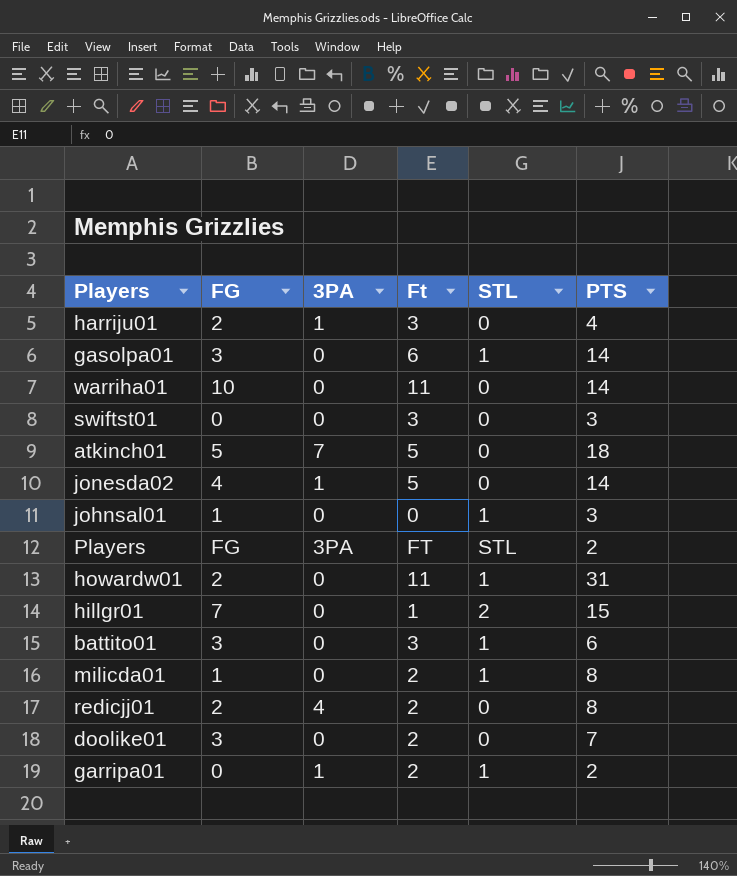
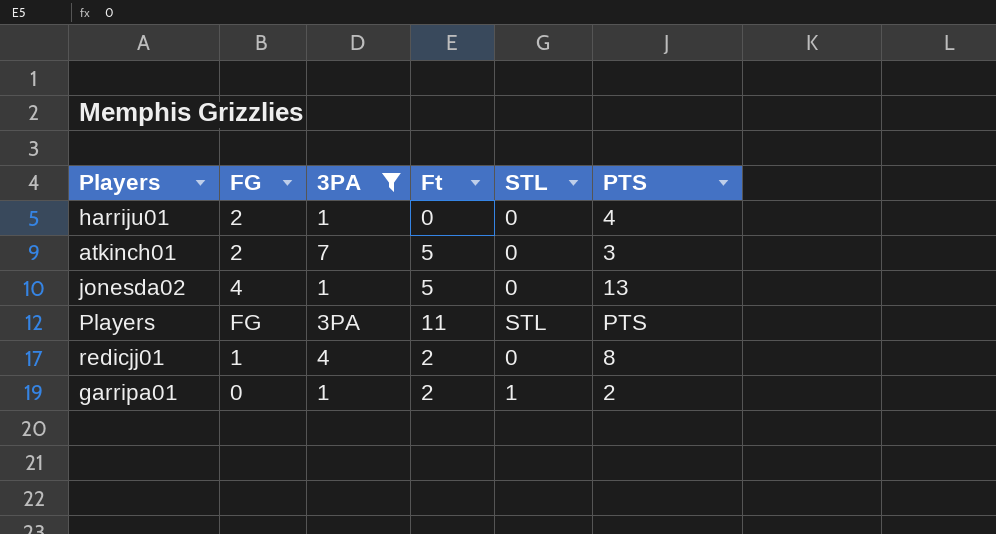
filter: none -> 3PA != 0
harriju01 | Ft: 3 -> 0
atkinch01 | FG: 5 -> 2
atkinch01 | PTS: 18 -> 3
jonesda02 | PTS: 14 -> 13
Players | Ft: FT -> 11
Players | PTS: 2 -> PTS
redicjj01 | FG: 2 -> 1

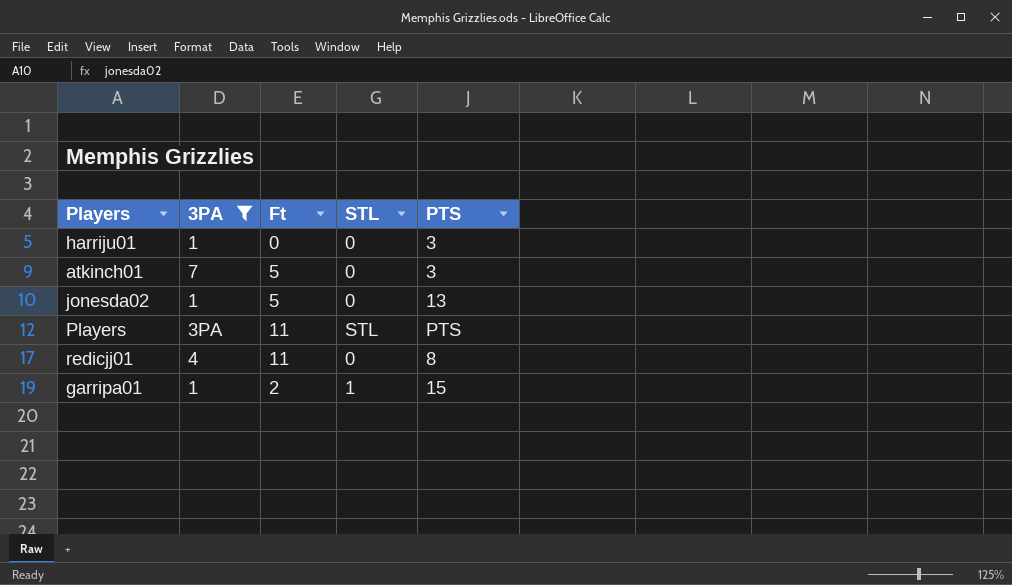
column FG | position: 2 -> none
harriju01 | PTS: 4 -> 3
redicjj01 | Ft: 2 -> 11
garripa01 | PTS: 2 -> 15

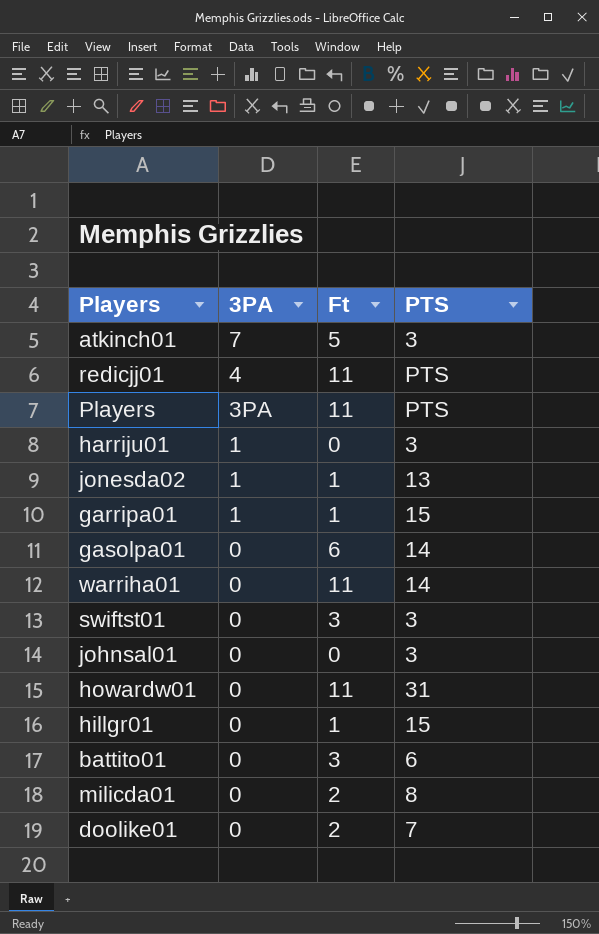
filter: 3PA != 0 -> none
row order: none -> 3PA descending
column STL | position: 4 -> none
redicjj01 | PTS: 8 -> PTS
jonesda02 | Ft: 5 -> 1
garripa01 | Ft: 2 -> 1

